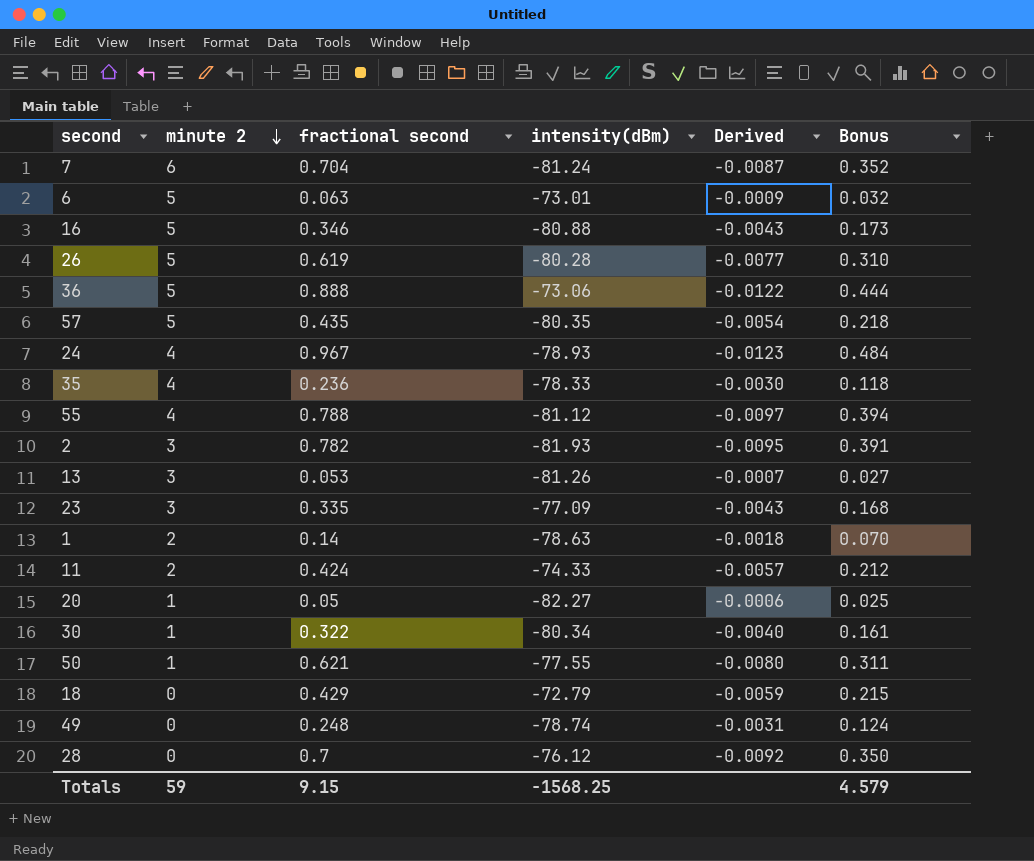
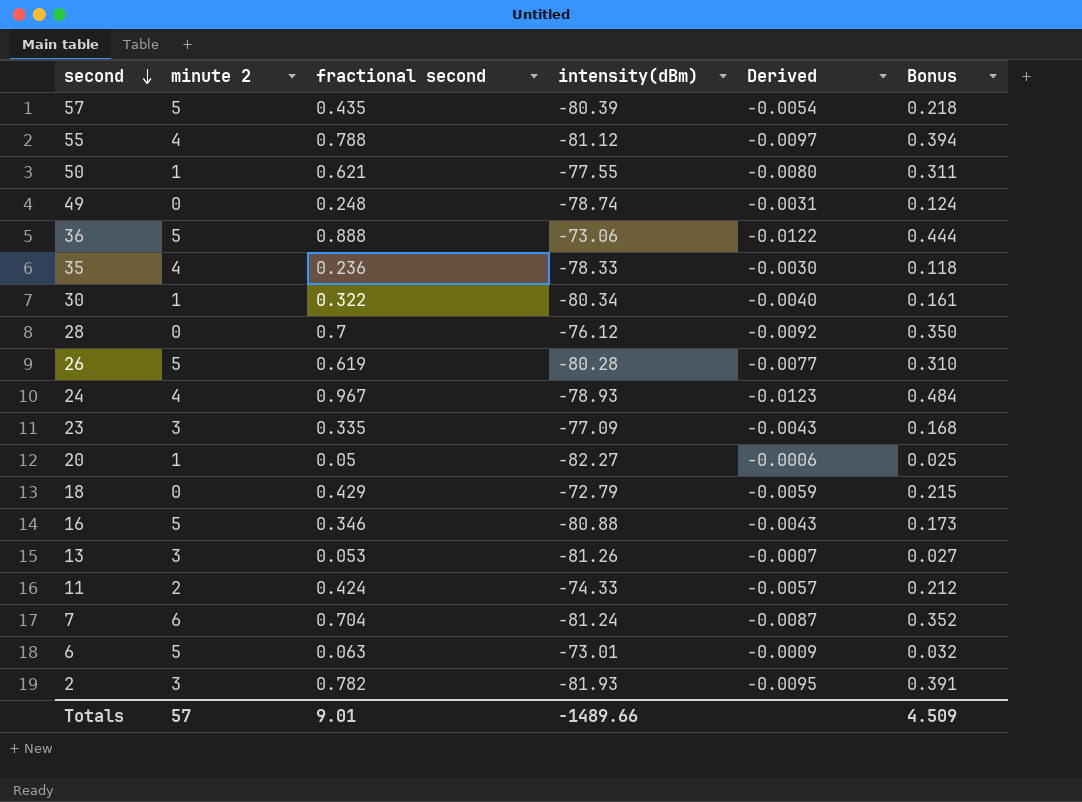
row order: minute 2 descending -> second descending
row 1: 2 | 0.14 | -78.63 | -0.0018 | 0.070 -> none
57 | intensity(dBm): -80.35 -> -80.39
Totals | minute 2: 59 -> 57
Totals | fractional second: 9.15 -> 9.01
Totals | intensity(dBm): -1568.25 -> -1489.66
Totals | Bonus: 4.579 -> 4.509

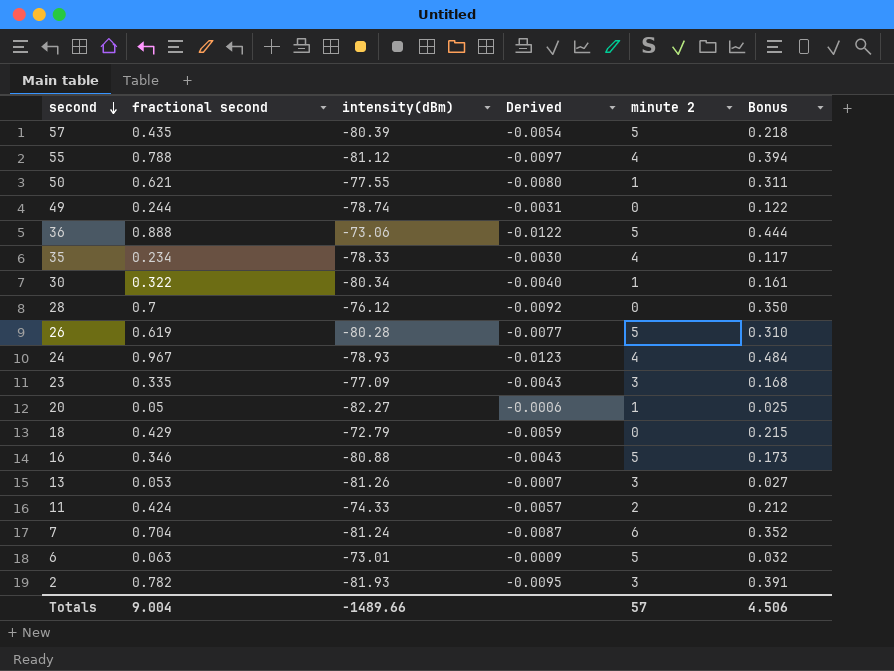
column minute 2 | position: 2 -> 5
49 | fractional second: 0.248 -> 0.244
49 | Bonus: 0.124 -> 0.122
35 | fractional second: 0.236 -> 0.234
35 | Bonus: 0.118 -> 0.117
Totals | fractional second: 9.01 -> 9.004
Totals | Bonus: 4.509 -> 4.506

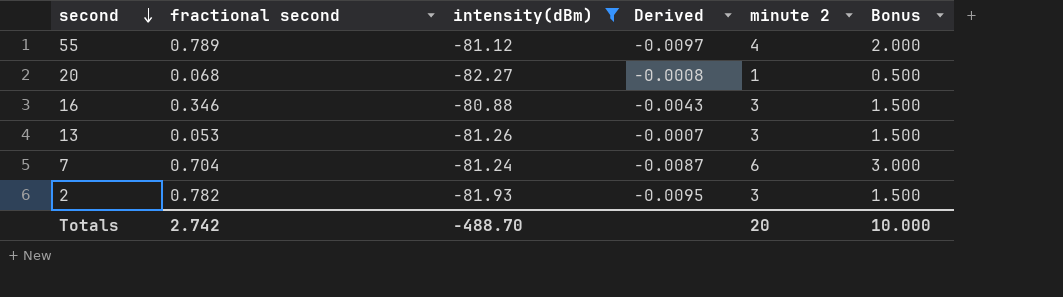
filter: none -> intensity(dBm) <= -80.88
column Bonus | formula: [fractional second] * 0.5 -> [minute 2] * 0.5
55 | fractional second: 0.788 -> 0.789
20 | fractional second: 0.05 -> 0.068
20 | Derived: -0.0006 -> -0.0008
16 | minute 2: 5 -> 3
Totals | fractional second: 9.004 -> 2.742
Totals | intensity(dBm): -1489.66 -> -488.70
Totals | minute 2: 57 -> 20
Totals | Bonus: 4.506 -> 10.000

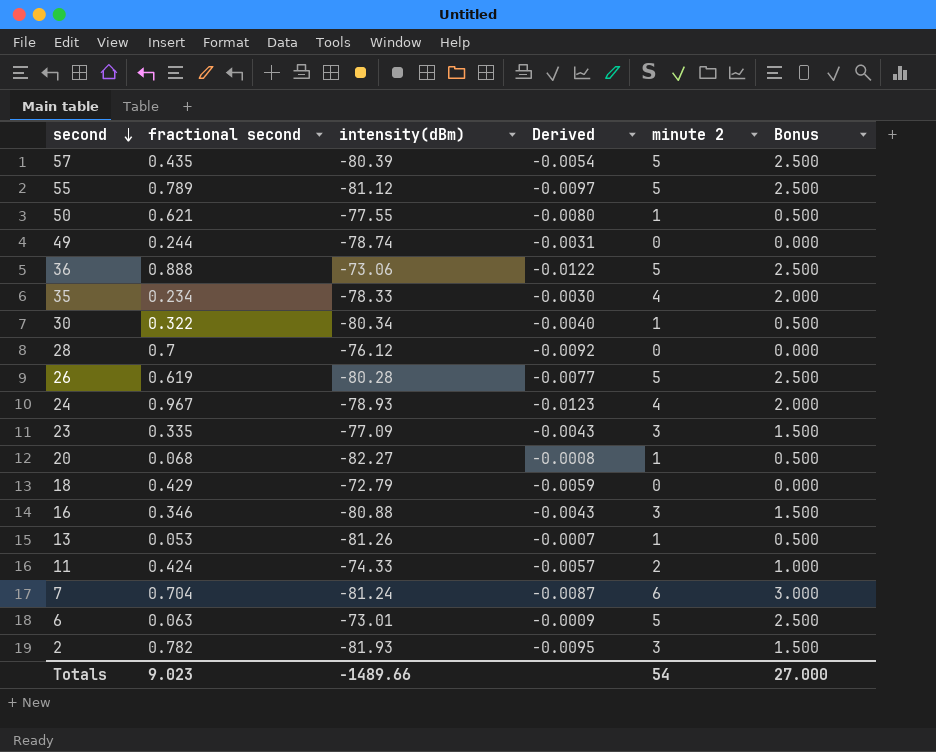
filter: intensity(dBm) <= -80.88 -> none
55 | minute 2: 4 -> 5
55 | Bonus: 2.000 -> 2.500
13 | minute 2: 3 -> 1
13 | Bonus: 1.500 -> 0.500
Totals | fractional second: 2.742 -> 9.023
Totals | intensity(dBm): -488.70 -> -1489.66
Totals | minute 2: 20 -> 54
Totals | Bonus: 10.000 -> 27.000

